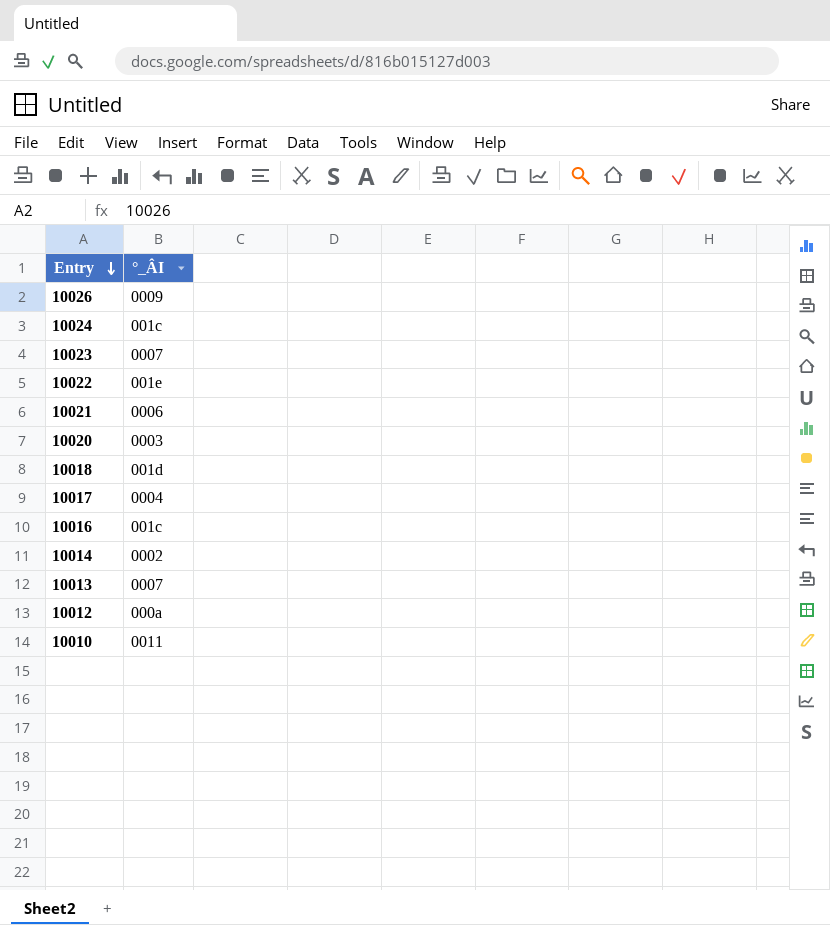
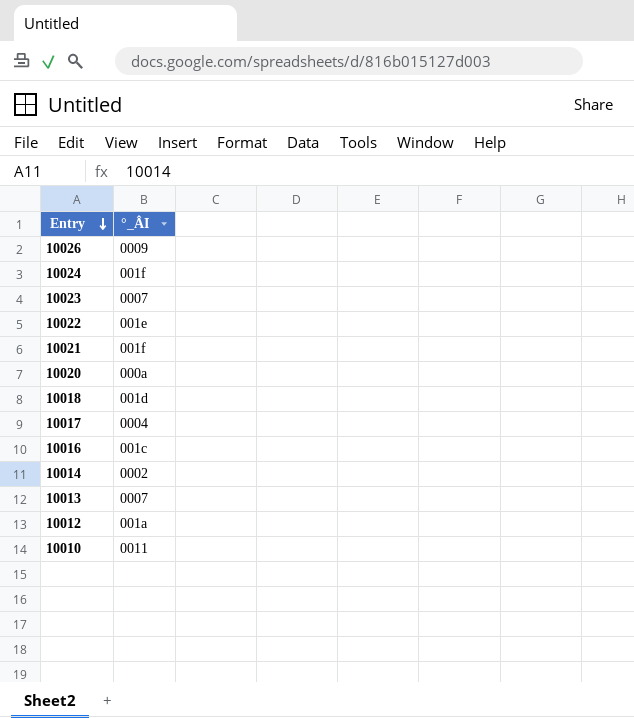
10024 | °_ÂI: 001c -> 001f
10021 | °_ÂI: 0006 -> 001f
10020 | °_ÂI: 0003 -> 000a
10012 | °_ÂI: 000a -> 001a

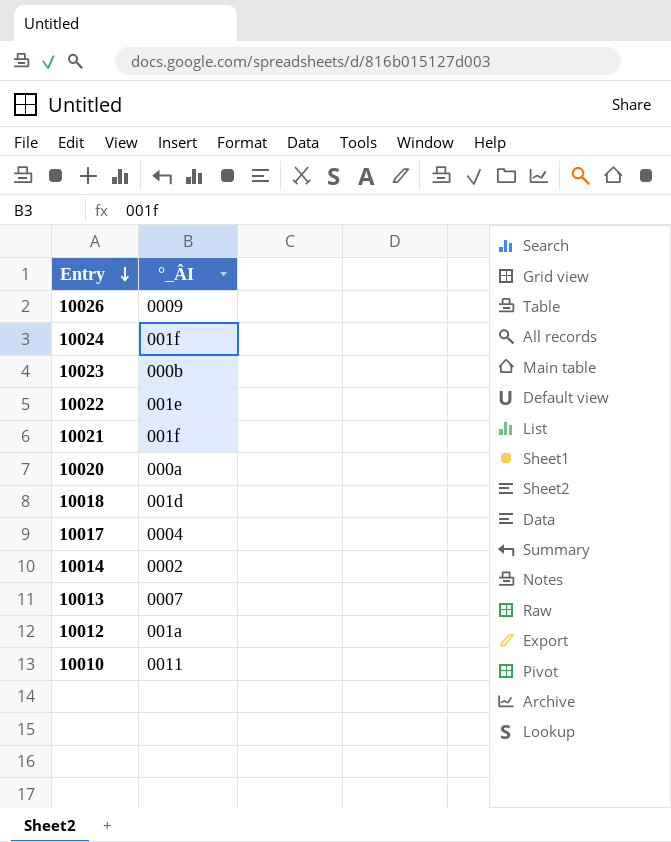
row 10016: 001c -> none
10023 | °_ÂI: 0007 -> 000b

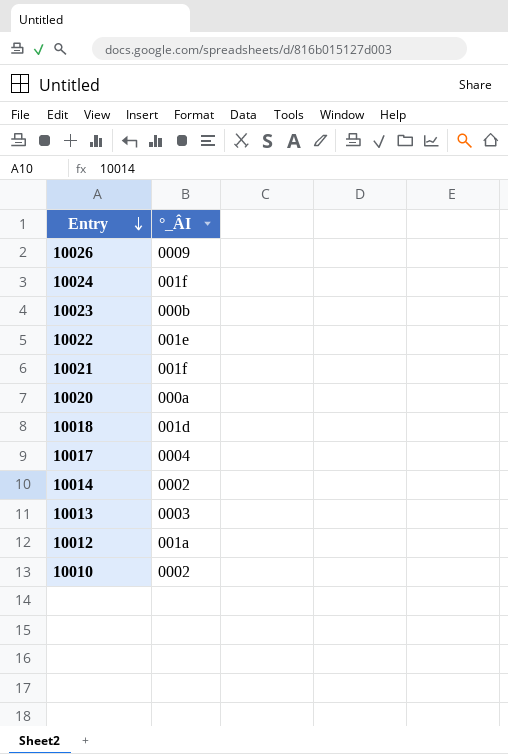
10013 | °_ÂI: 0007 -> 0003
10010 | °_ÂI: 0011 -> 0002

